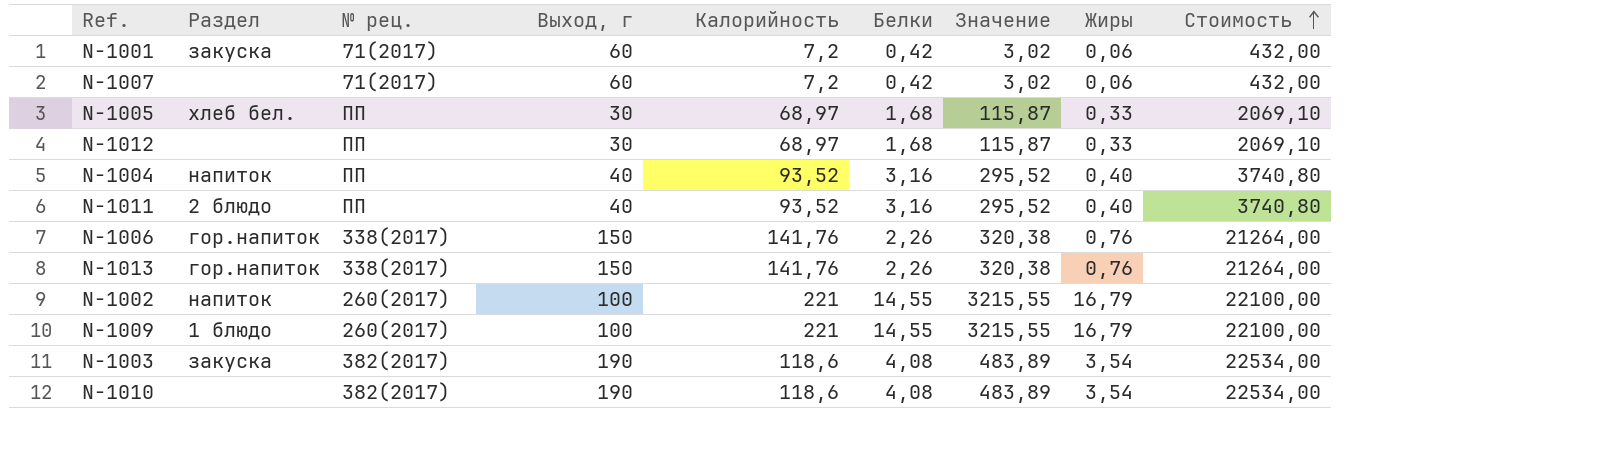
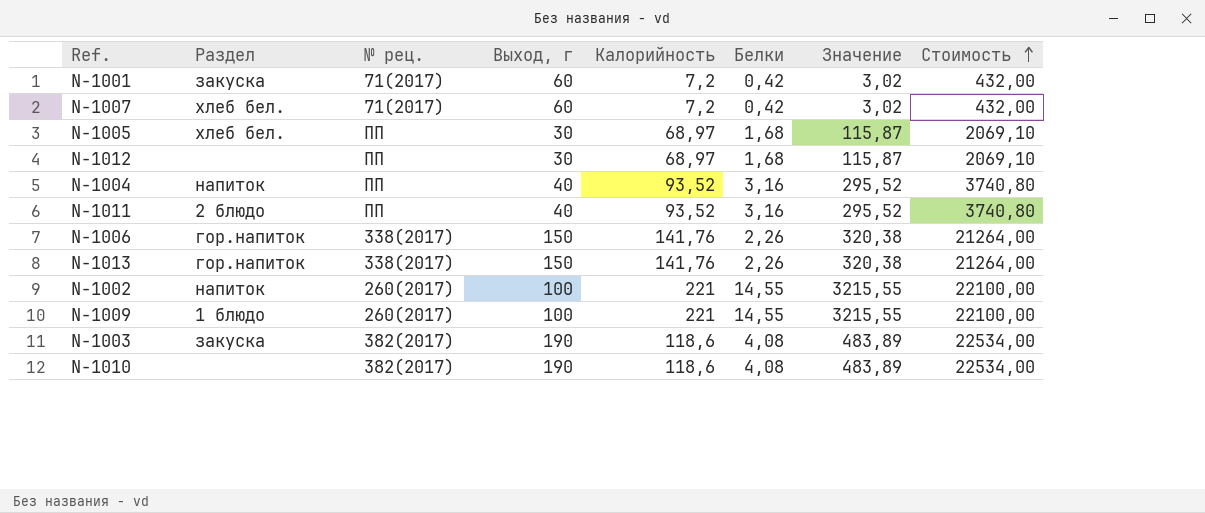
column Жиры | position: 8 -> none
N-1007 | Раздел: none -> хлеб бел.

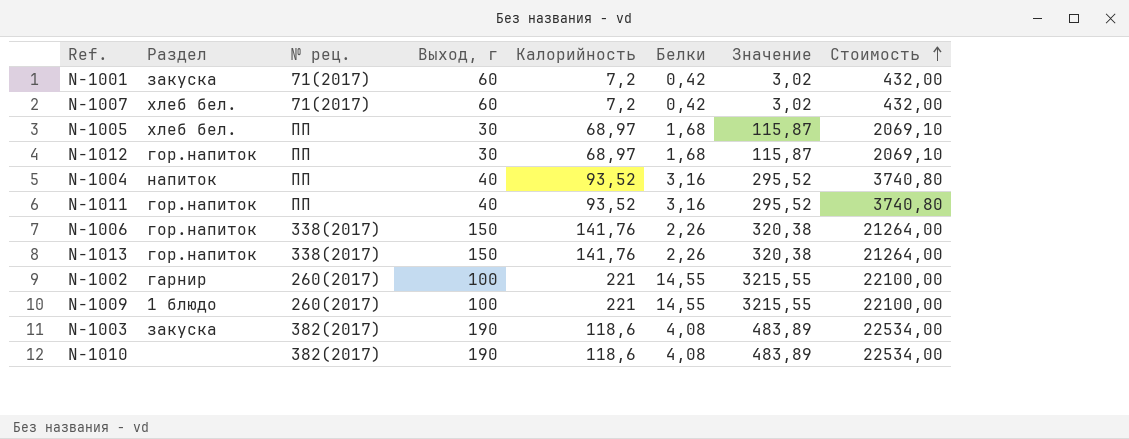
N-1012 | Раздел: none -> гор.напиток
N-1011 | Раздел: 2 блюдо -> гор.напиток
N-1002 | Раздел: напиток -> гарнир

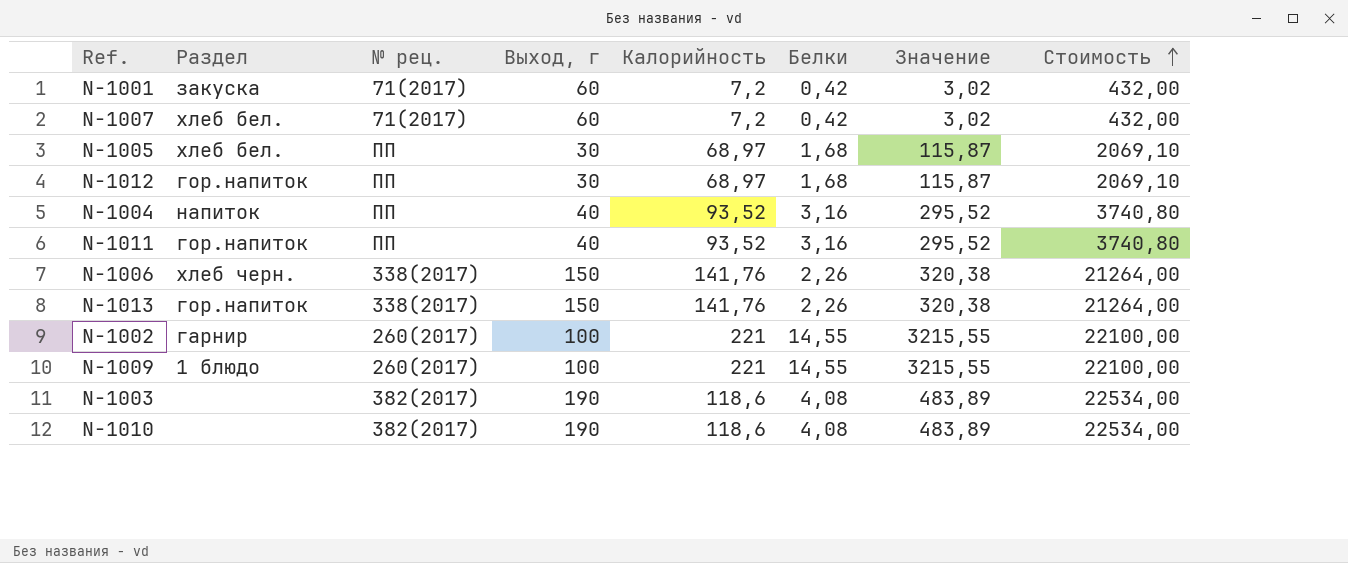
N-1006 | Раздел: гор.напиток -> хлеб черн.
N-1003 | Раздел: закуска -> none

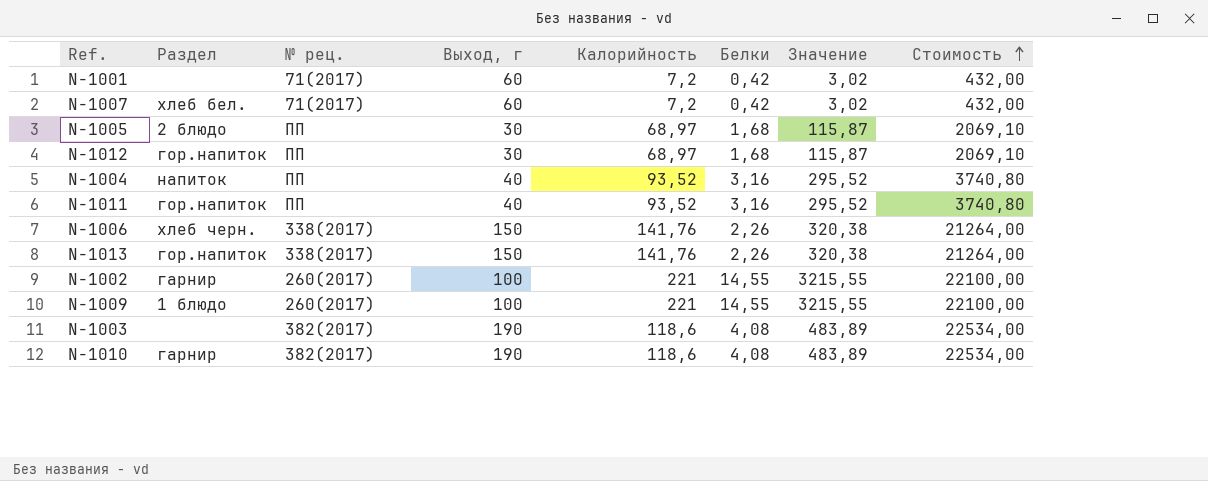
N-1001 | Раздел: закуска -> none
N-1005 | Раздел: хлеб бел. -> 2 блюдо
N-1010 | Раздел: none -> гарнир

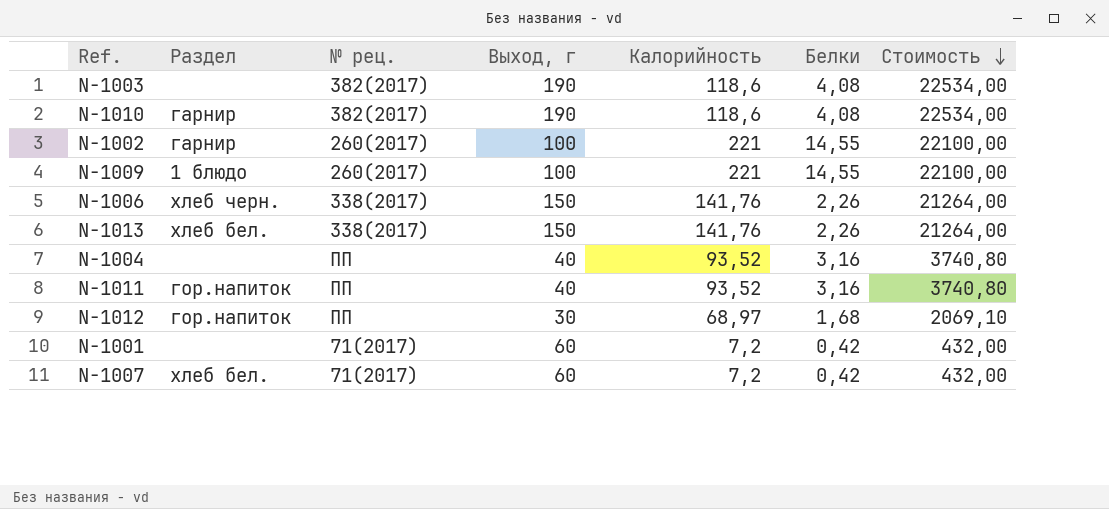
row order: Стоимость ascending -> Стоимость descending
column Значение | formula: [Калорийность] * [Белки] -> none
row N-1005: 2 блюдо | ПП | 30 | 68,97 | 1,68 | 115,87 | 2069,10 -> none
N-1013 | Раздел: гор.напиток -> хлеб бел.
N-1004 | Раздел: напиток -> none

